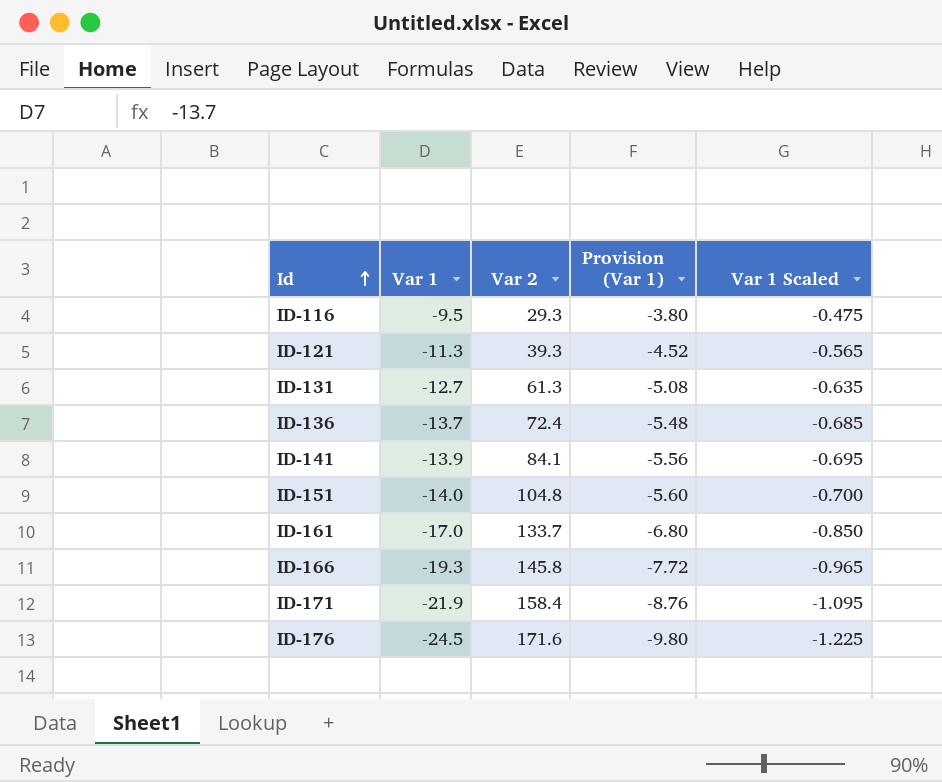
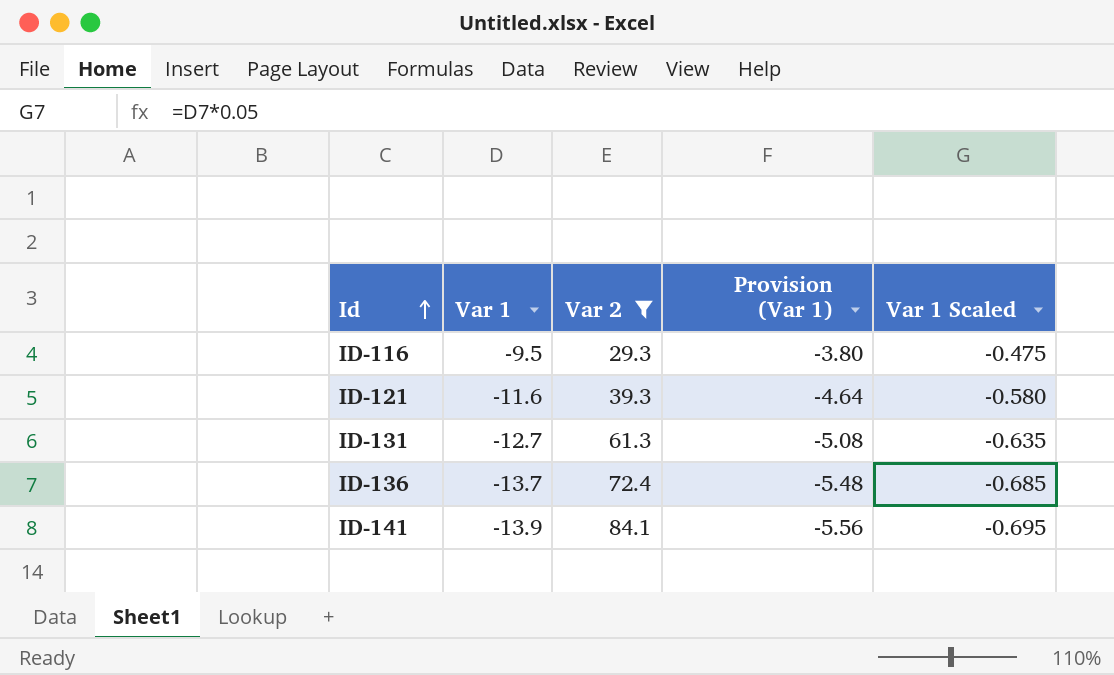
filter: none -> Var 2 <= 84.1
ID-121 | Var 1: -11.3 -> -11.6
ID-121 | Provision (Var 1): -4.52 -> -4.64
ID-121 | Var 1 Scaled: -0.565 -> -0.580

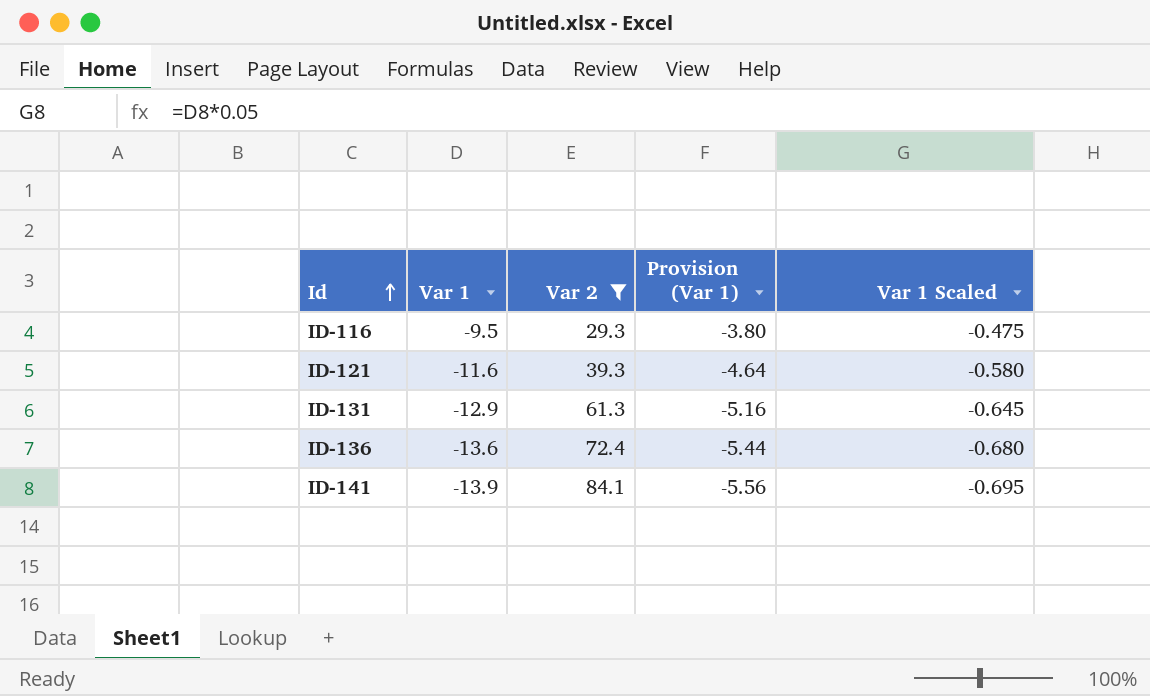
ID-131 | Var 1: -12.7 -> -12.9
ID-131 | Provision (Var 1): -5.08 -> -5.16
ID-131 | Var 1 Scaled: -0.635 -> -0.645
ID-136 | Var 1: -13.7 -> -13.6
ID-136 | Provision (Var 1): -5.48 -> -5.44
ID-136 | Var 1 Scaled: -0.685 -> -0.680

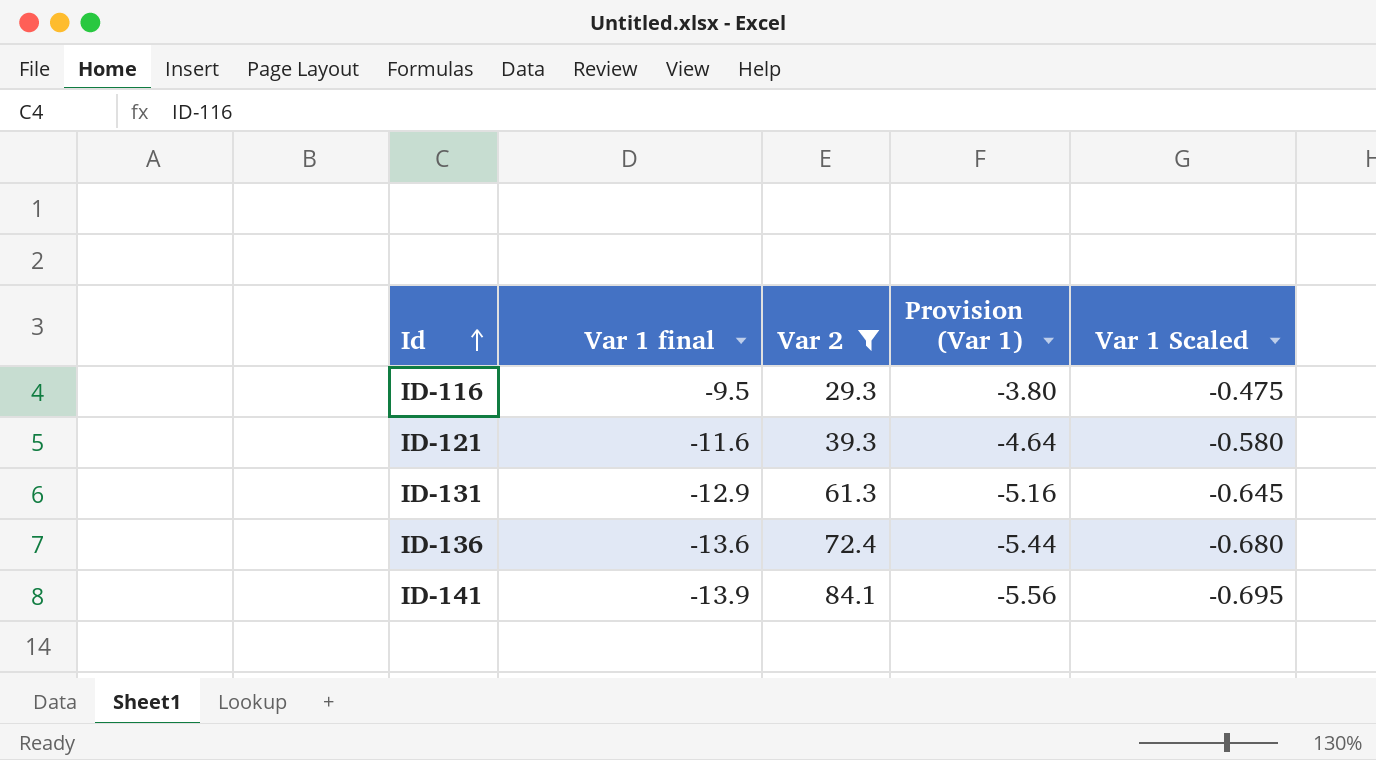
column name: Var 1 -> Var 1 final

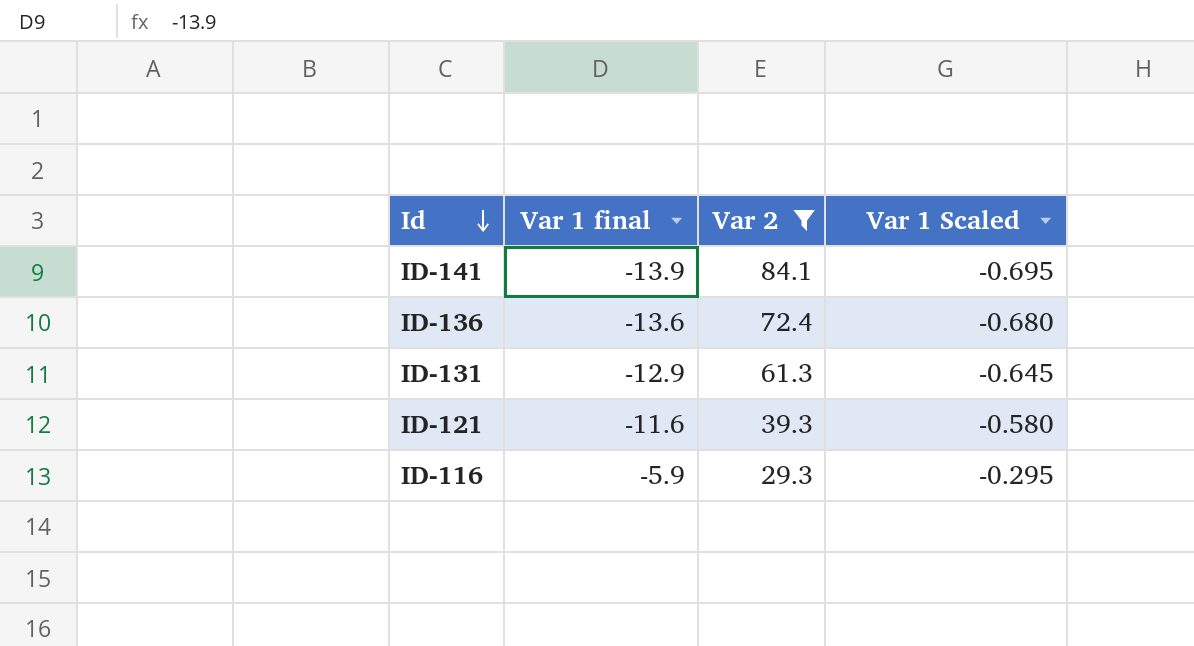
row order: Id ascending -> Id descending
column Provision (Var 1) | formula: [Var 1 final] * 0.4 -> none
ID-116 | Var 1 final: -9.5 -> -5.9
ID-116 | Var 1 Scaled: -0.475 -> -0.295

